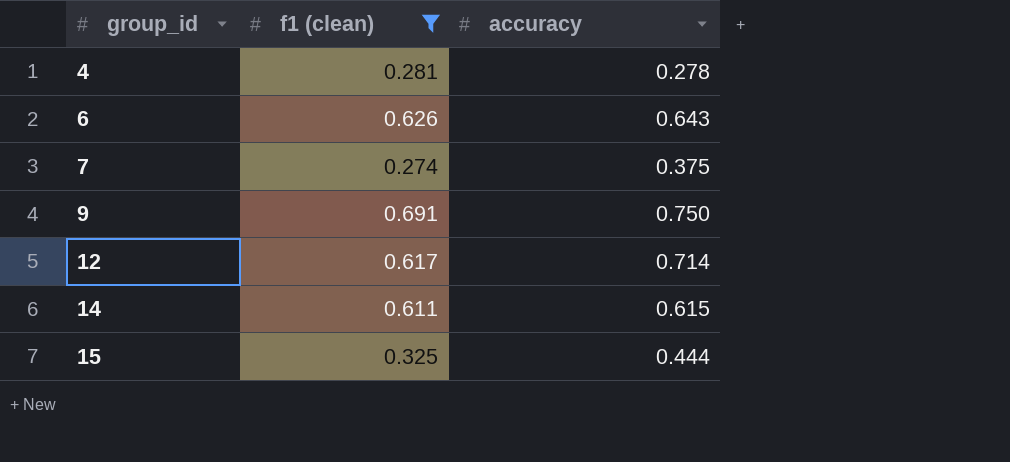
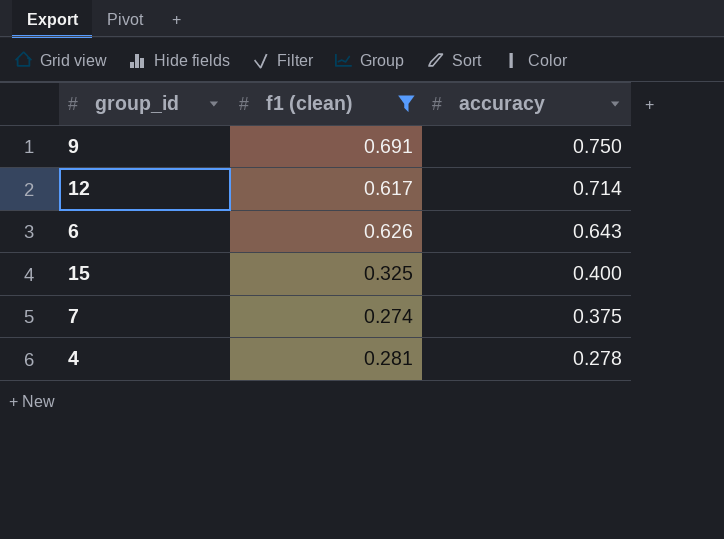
row order: group_id ascending -> accuracy descending
row 14: 0.611 | 0.615 -> none
15 | accuracy: 0.444 -> 0.400

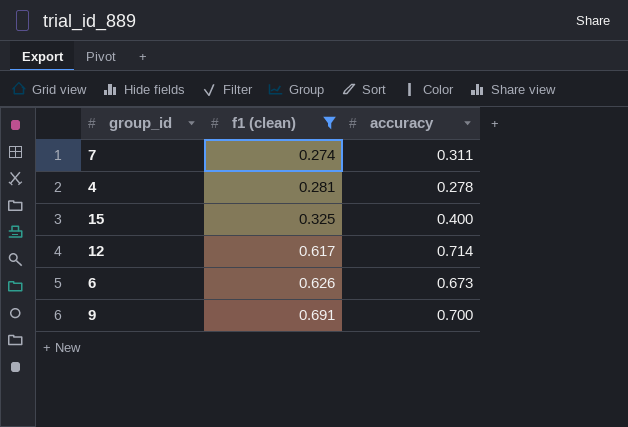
row order: accuracy descending -> f1 (clean) ascending
7 | accuracy: 0.375 -> 0.311
6 | accuracy: 0.643 -> 0.673
9 | accuracy: 0.750 -> 0.700

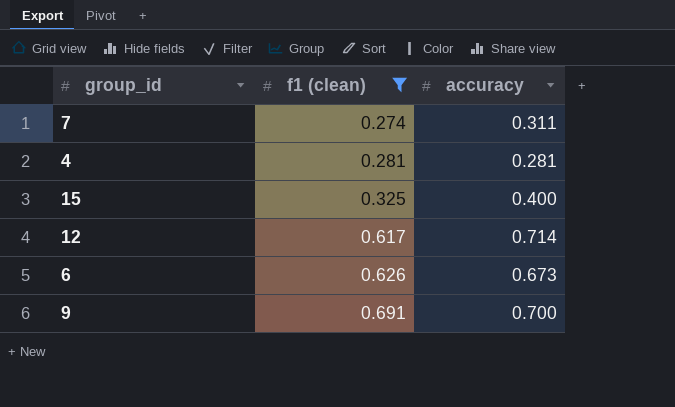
4 | accuracy: 0.278 -> 0.281

